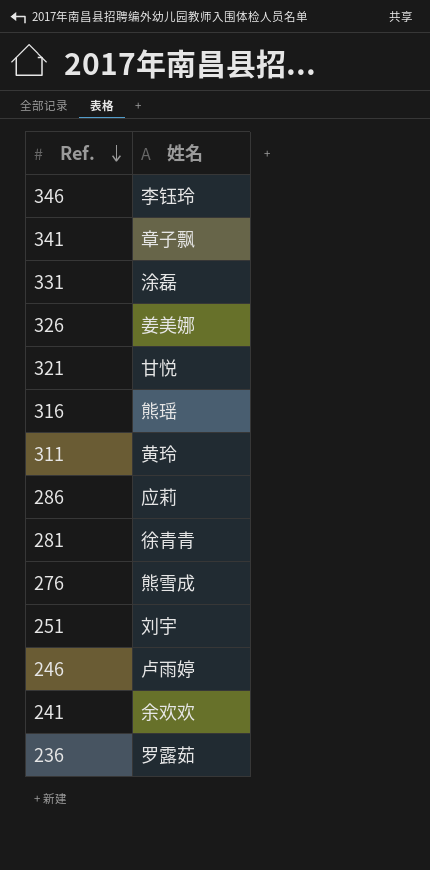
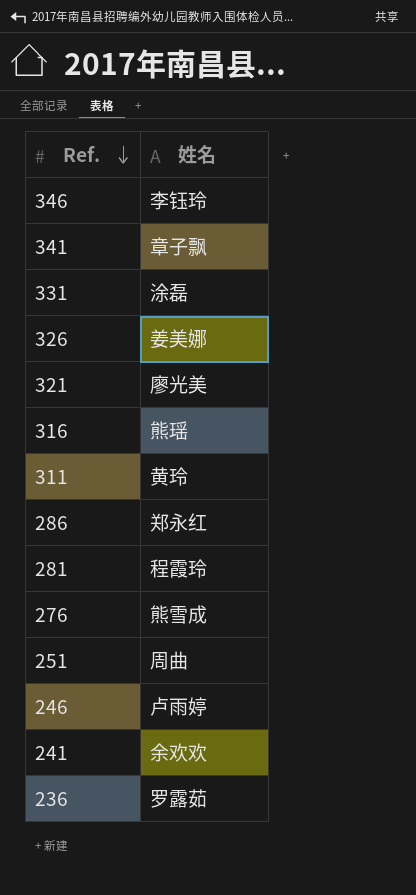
321 | 姓名: 甘悦 -> 廖光美
286 | 姓名: 应莉 -> 郑永红
281 | 姓名: 徐青青 -> 程霞玲
251 | 姓名: 刘宇 -> 周曲

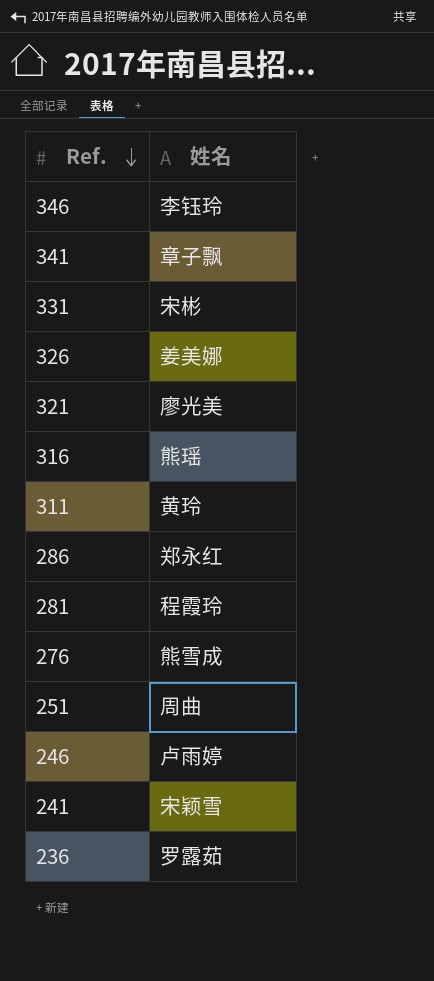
331 | 姓名: 涂磊 -> 宋彬
241 | 姓名: 余欢欢 -> 宋颖雪

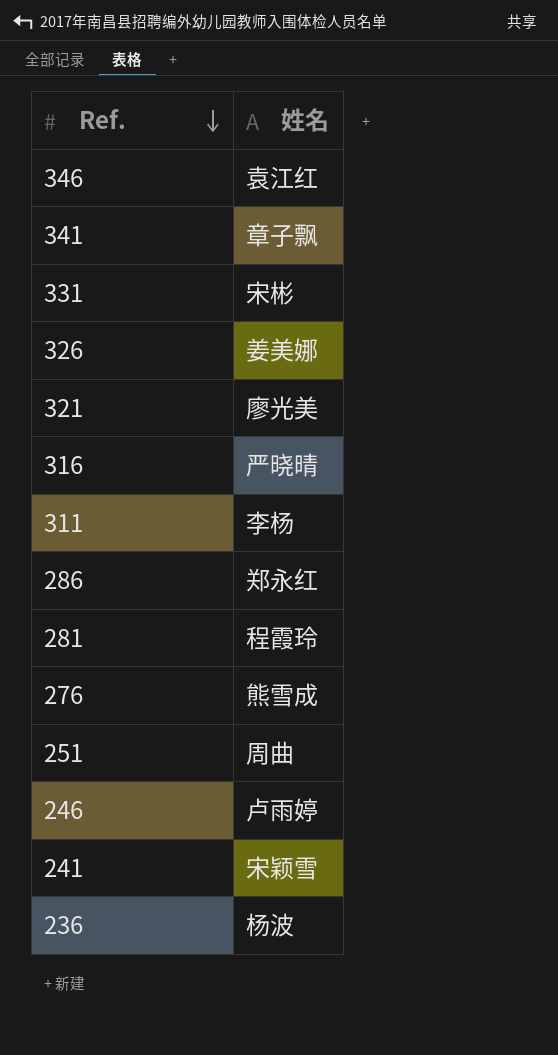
346 | 姓名: 李钰玲 -> 袁江红
316 | 姓名: 熊瑶 -> 严晓晴
311 | 姓名: 黄玲 -> 李杨
236 | 姓名: 罗露茹 -> 杨波

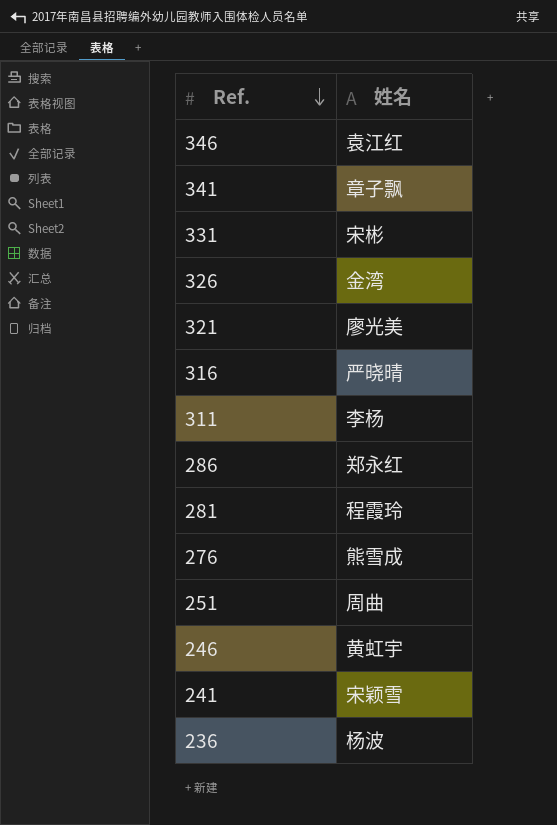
326 | 姓名: 姜美娜 -> 金湾
246 | 姓名: 卢雨婷 -> 黄虹宇

